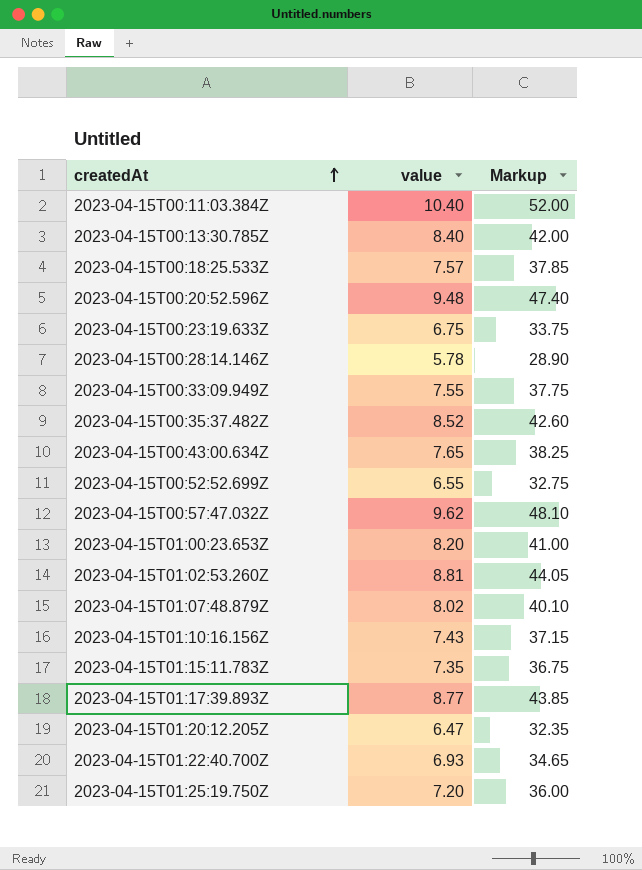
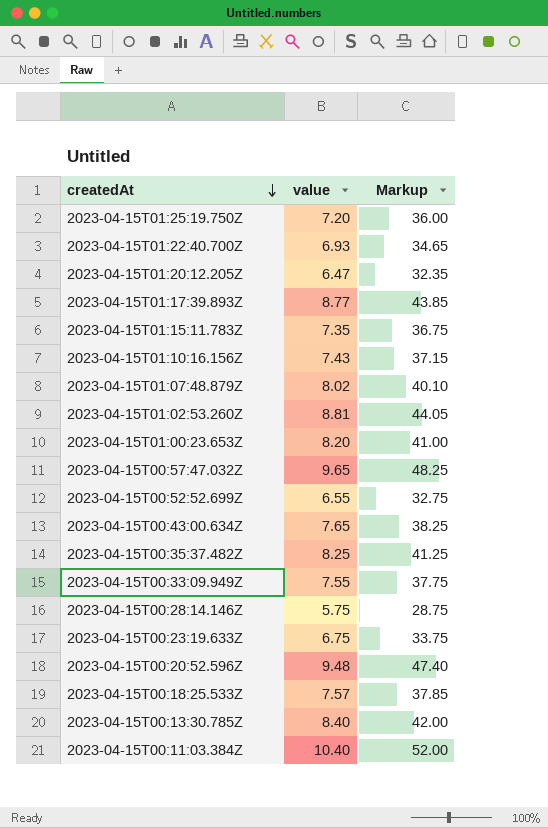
row order: createdAt ascending -> createdAt descending
2023-04-15T00:57:47.032Z | value: 9.62 -> 9.65
2023-04-15T00:57:47.032Z | Markup: 48.10 -> 48.25
2023-04-15T00:35:37.482Z | value: 8.52 -> 8.25
2023-04-15T00:35:37.482Z | Markup: 42.60 -> 41.25
2023-04-15T00:28:14.146Z | value: 5.78 -> 5.75
2023-04-15T00:28:14.146Z | Markup: 28.90 -> 28.75

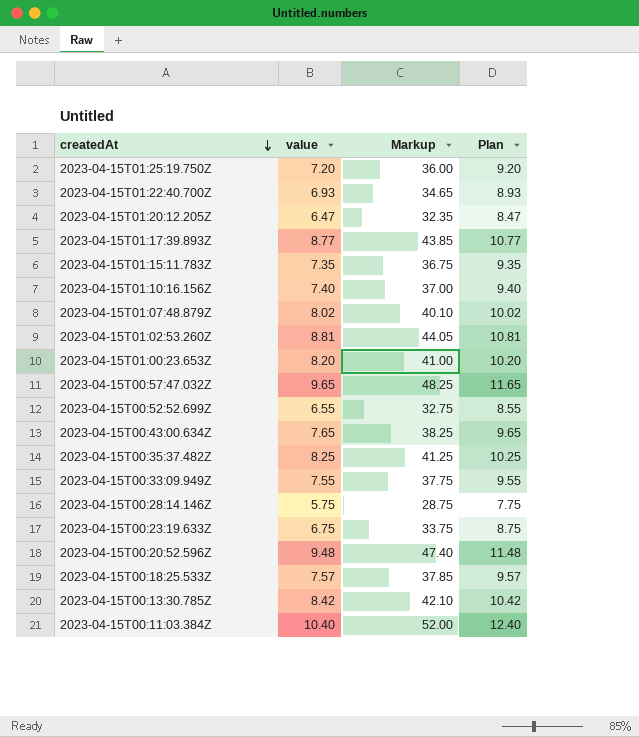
column Plan | formula: none -> [value] + 2
2023-04-15T01:10:16.156Z | value: 7.43 -> 7.40
2023-04-15T01:10:16.156Z | Markup: 37.15 -> 37.00
2023-04-15T00:13:30.785Z | value: 8.40 -> 8.42
2023-04-15T00:13:30.785Z | Markup: 42.00 -> 42.10

